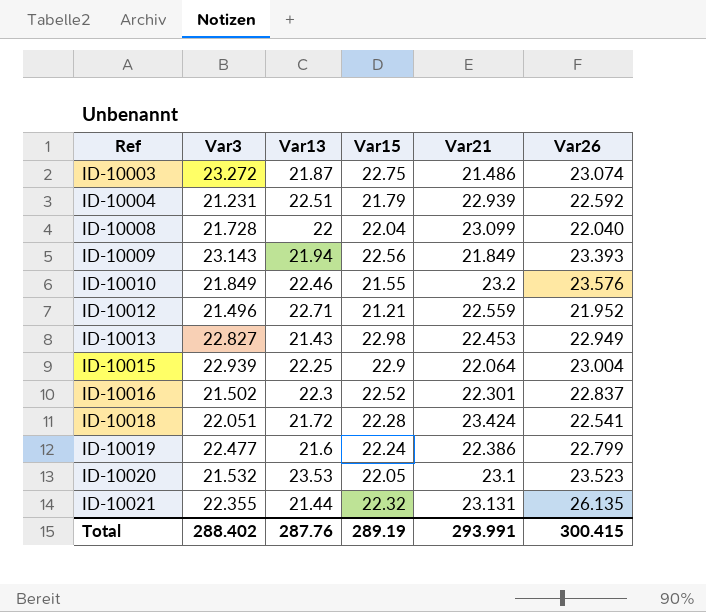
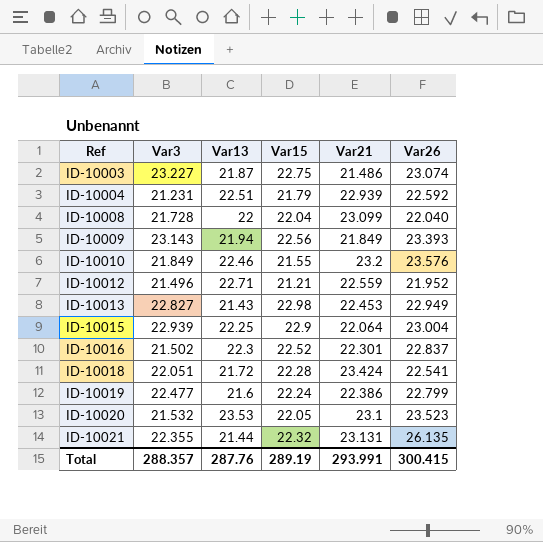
ID-10003 | Var3: 23.272 -> 23.227
Total | Var3: 288.402 -> 288.357

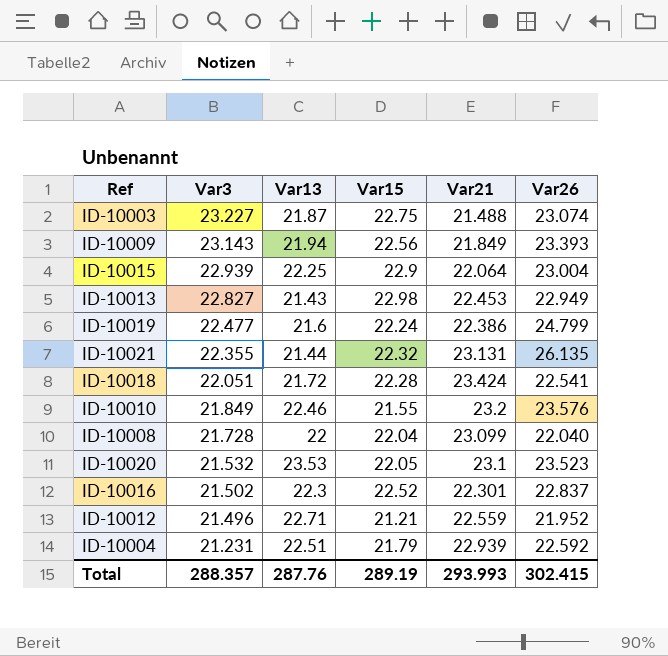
row order: Ref ascending -> Var3 descending
ID-10003 | Var21: 21.486 -> 21.488
ID-10019 | Var26: 22.799 -> 24.799
Total | Var21: 293.991 -> 293.993
Total | Var26: 300.415 -> 302.415

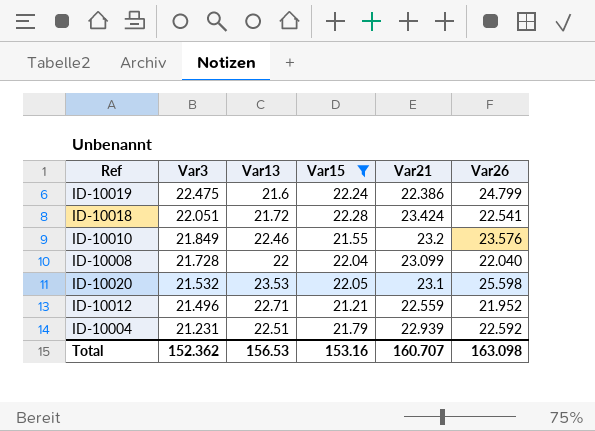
filter: none -> Var15 <= 22.28
ID-10019 | Var3: 22.477 -> 22.475
ID-10020 | Var26: 23.523 -> 25.598
Total | Var3: 288.357 -> 152.362
Total | Var13: 287.76 -> 156.53
Total | Var15: 289.19 -> 153.16
Total | Var21: 293.993 -> 160.707
Total | Var26: 302.415 -> 163.098

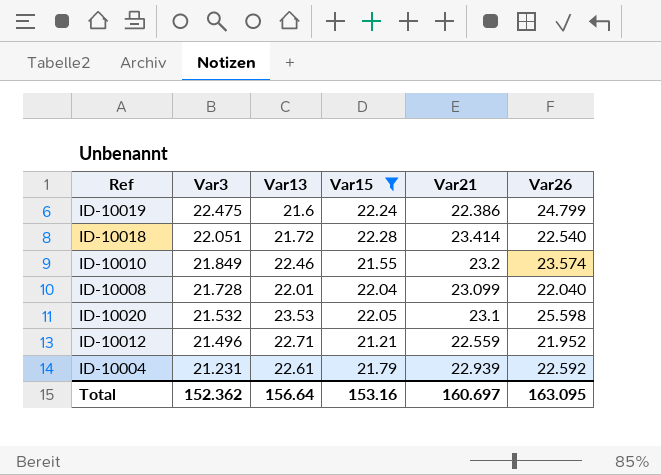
ID-10018 | Var21: 23.424 -> 23.414
ID-10018 | Var26: 22.541 -> 22.540
ID-10010 | Var26: 23.576 -> 23.574
ID-10008 | Var13: 22 -> 22.01
ID-10004 | Var13: 22.51 -> 22.61
Total | Var13: 156.53 -> 156.64
Total | Var21: 160.707 -> 160.697
Total | Var26: 163.098 -> 163.095

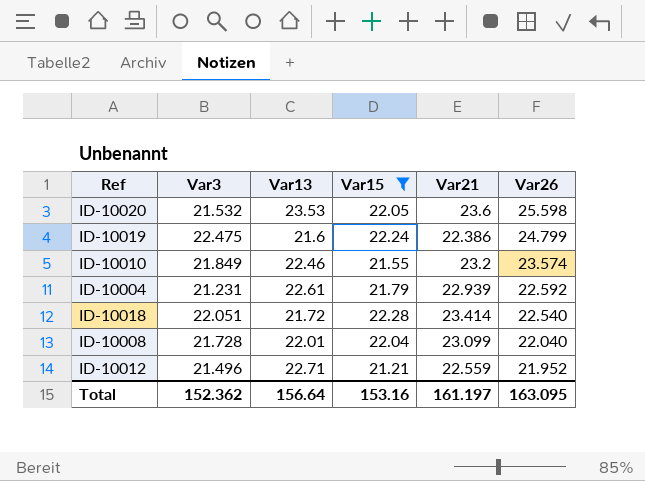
row order: Var3 descending -> Var26 descending
ID-10020 | Var21: 23.1 -> 23.6
Total | Var21: 160.697 -> 161.197

